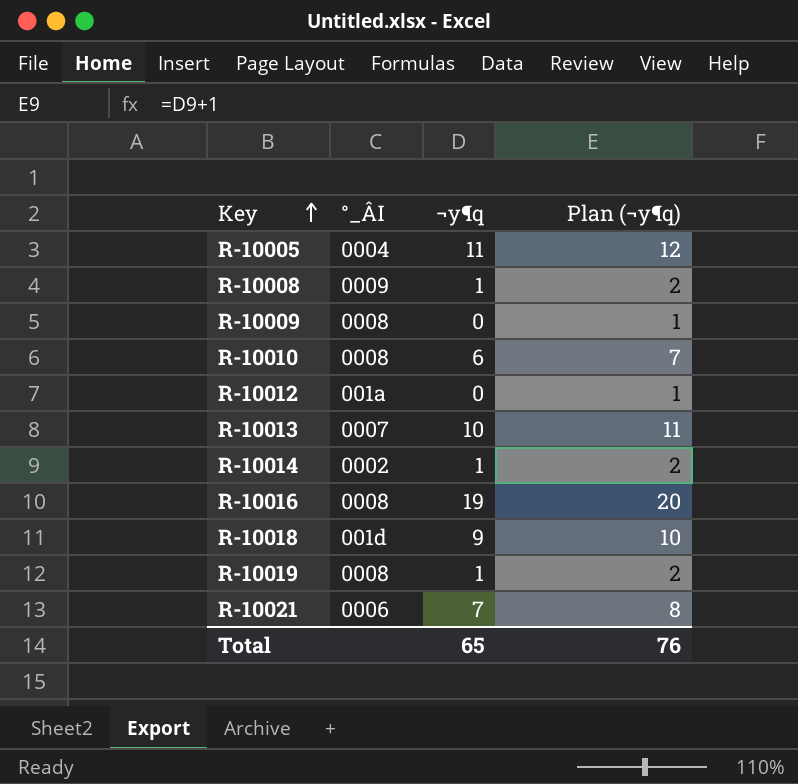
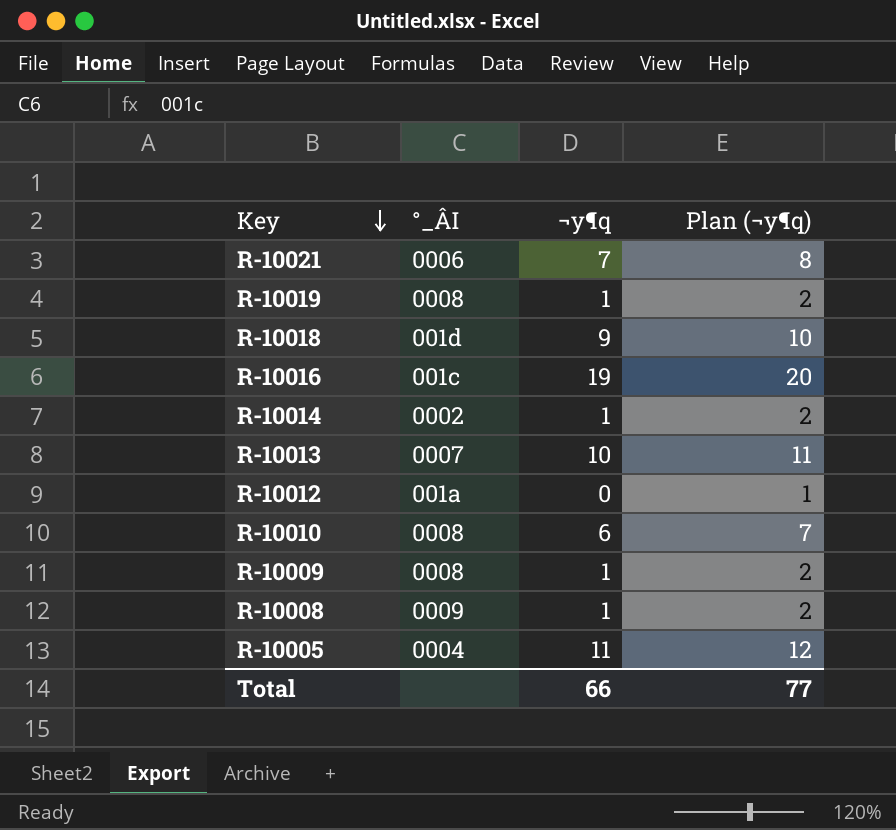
row order: Key ascending -> Key descending
R-10016 | °_ÂI: 0008 -> 001c
R-10009 | ¬y¶q: 0 -> 1
R-10009 | Plan (¬y¶q): 1 -> 2
Total | ¬y¶q: 65 -> 66
Total | Plan (¬y¶q): 76 -> 77

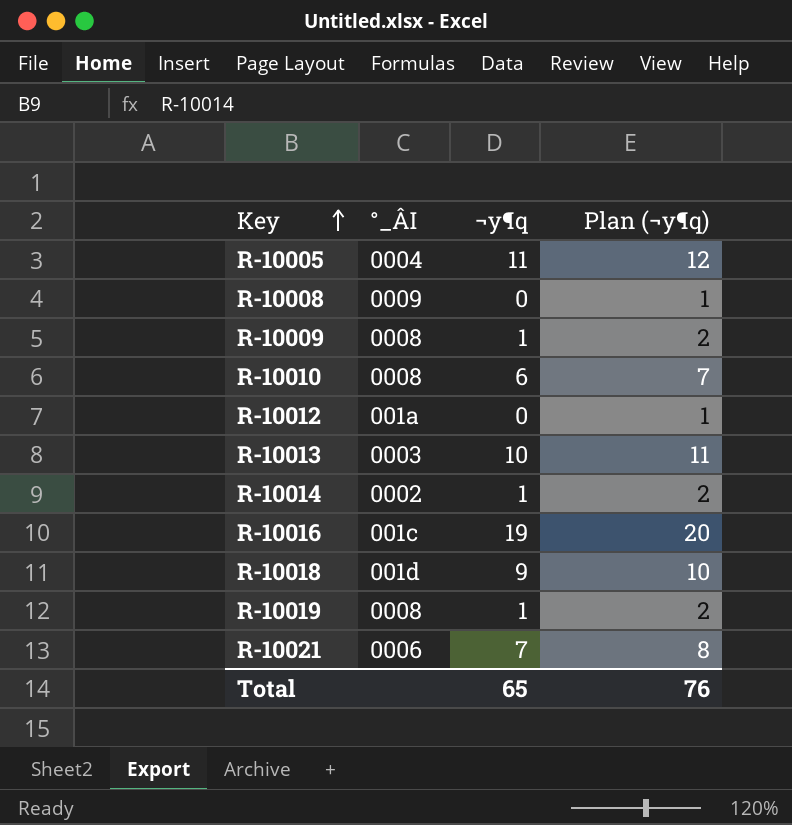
row order: Key descending -> Key ascending
R-10008 | ¬y¶q: 1 -> 0
R-10008 | Plan (¬y¶q): 2 -> 1
R-10013 | °_ÂI: 0007 -> 0003
Total | ¬y¶q: 66 -> 65
Total | Plan (¬y¶q): 77 -> 76

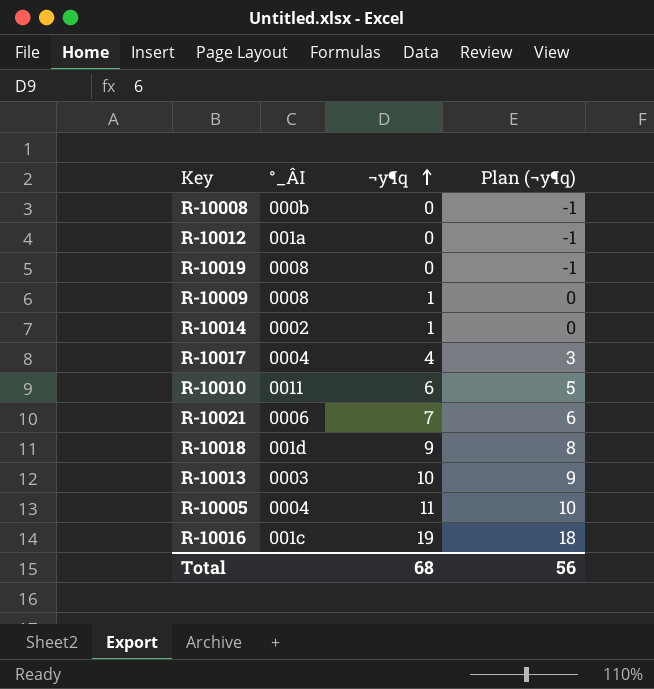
row order: Key ascending -> ¬y¶q ascending
column Plan (¬y¶q) | formula: [¬y¶q] + 1 -> [¬y¶q] - 1
R-10008 | °_ÂI: 0009 -> 000b
R-10019 | ¬y¶q: 1 -> 0
row R-10017: none -> 0004 | 4 | 3
R-10010 | °_ÂI: 0008 -> 0011
Total | ¬y¶q: 65 -> 68
Total | Plan (¬y¶q): 76 -> 56

